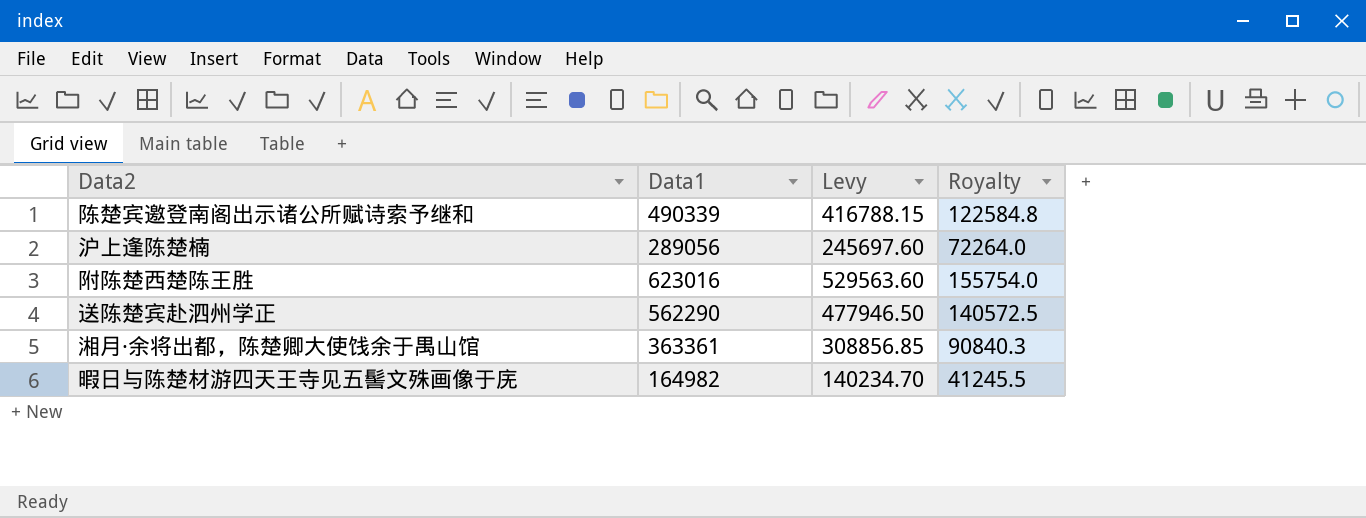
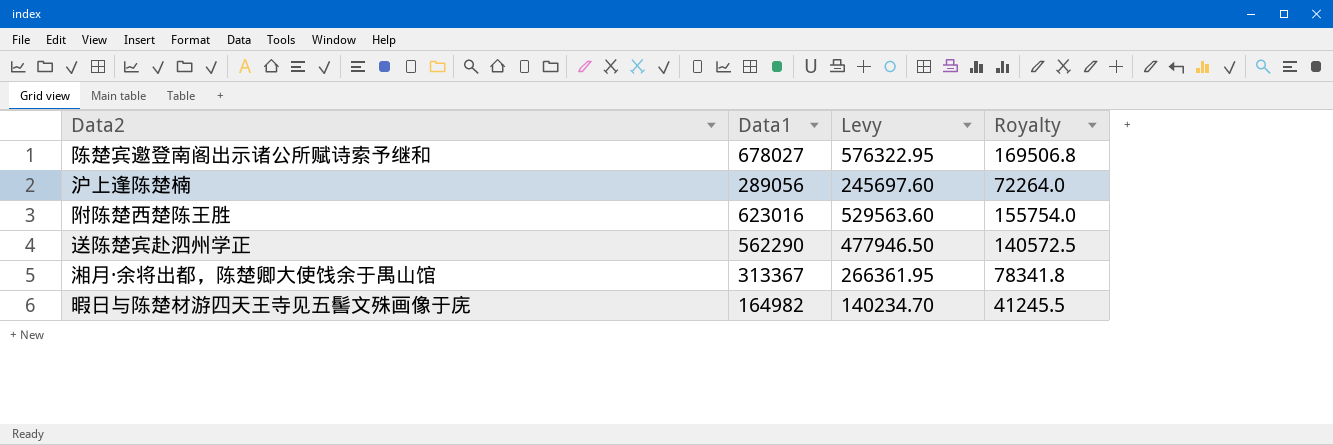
陈楚宾邀登南阁出示诸公所赋诗索予继和 | Data1: 490339 -> 678027
陈楚宾邀登南阁出示诸公所赋诗索予继和 | Levy: 416788.15 -> 576322.95
陈楚宾邀登南阁出示诸公所赋诗索予继和 | Royalty: 122584.8 -> 169506.8
湘月·余将出都，陈楚卿大使饯余于禺山馆 | Data1: 363361 -> 313367
湘月·余将出都，陈楚卿大使饯余于禺山馆 | Levy: 308856.85 -> 266361.95
湘月·余将出都，陈楚卿大使饯余于禺山馆 | Royalty: 90840.3 -> 78341.8

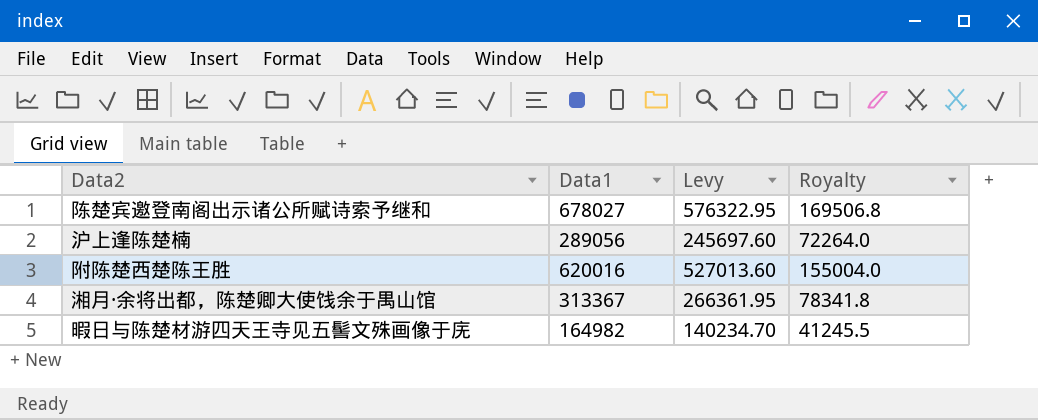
row 送陈楚宾赴泗州学正: 562290 | 477946.50 | 140572.5 -> none
附陈楚西楚陈王胜 | Data1: 623016 -> 620016
附陈楚西楚陈王胜 | Levy: 529563.60 -> 527013.60
附陈楚西楚陈王胜 | Royalty: 155754.0 -> 155004.0

